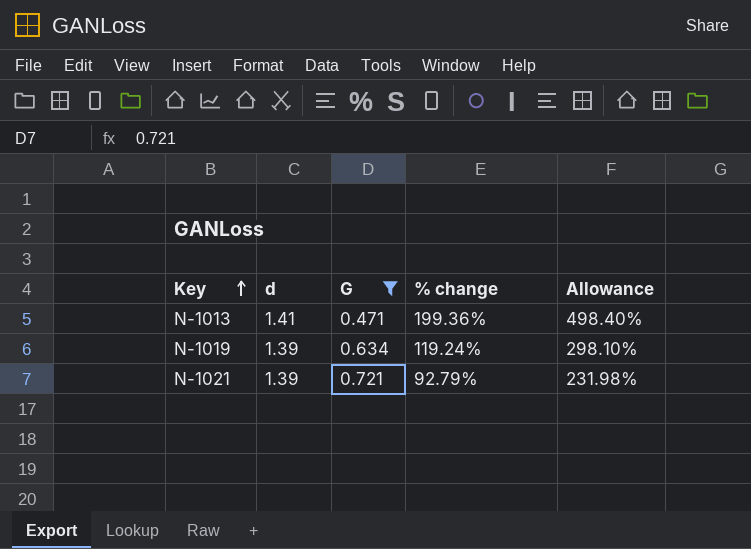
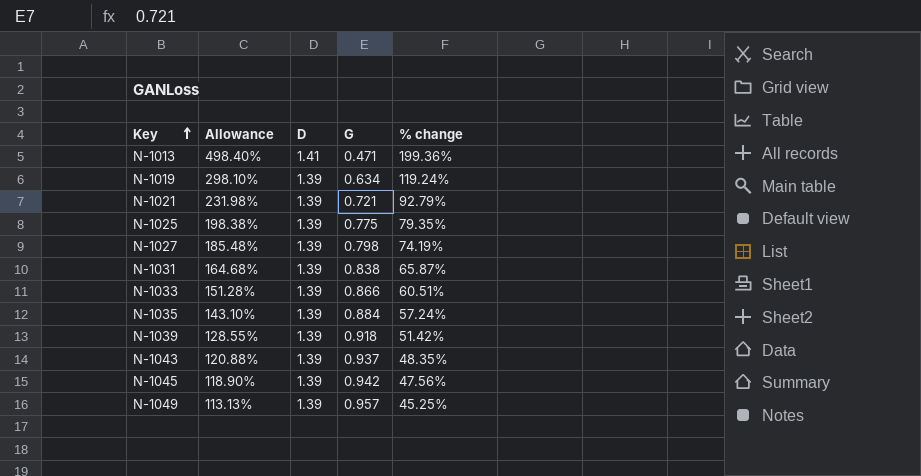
filter: G <= 0.721 -> none
column Allowance | position: 5 -> 2
column name: d -> D

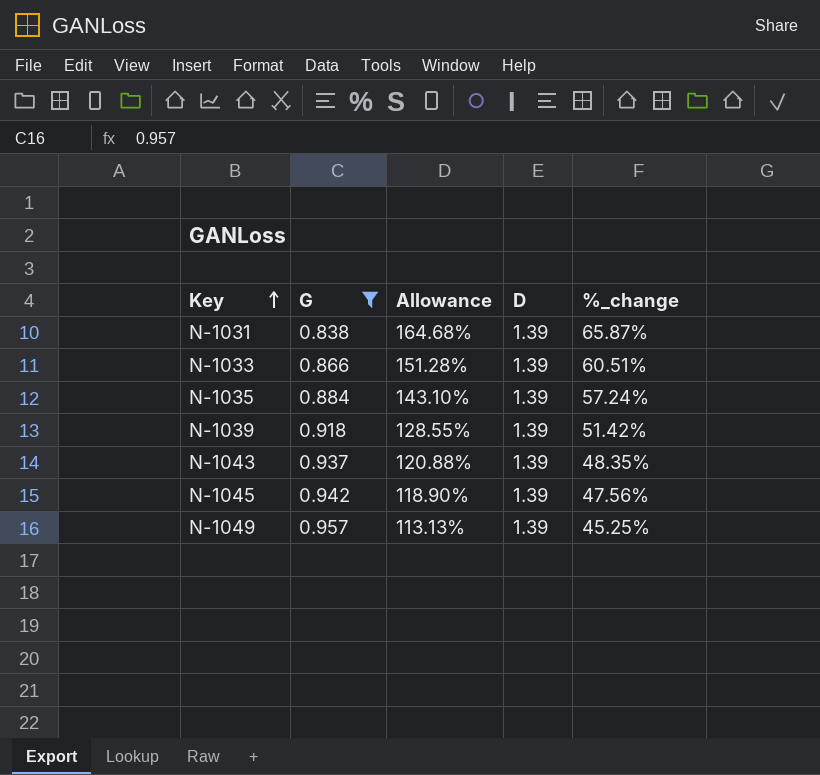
filter: none -> G >= 0.838
column G | position: 4 -> 2
column name: % change -> %_change

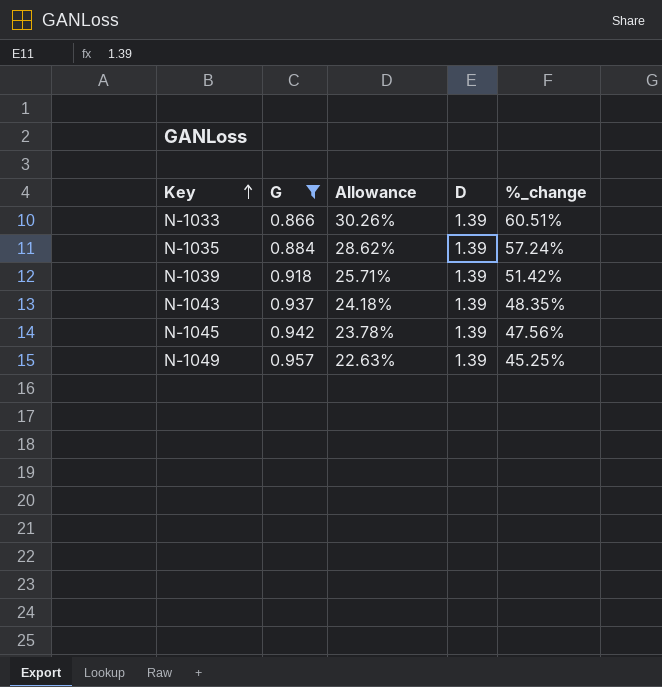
column Allowance | formula: [%_change] * 2.5 -> [%_change] * 0.5
row N-1031: 0.838 | 164.68% | 1.39 | 65.87% -> none

